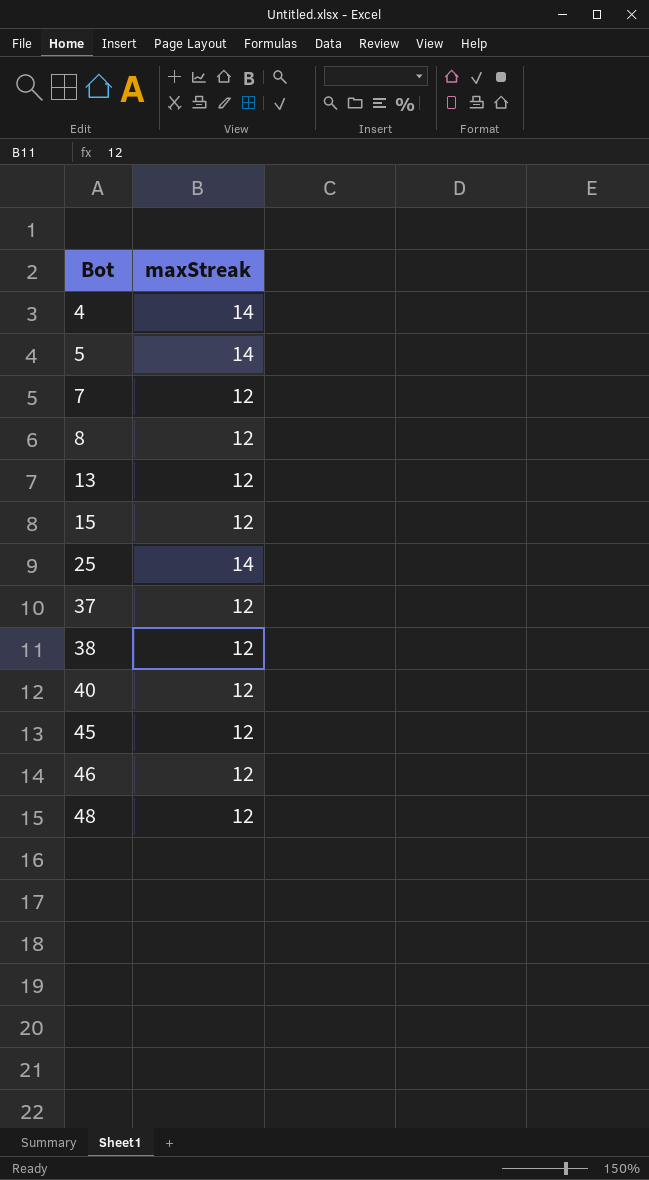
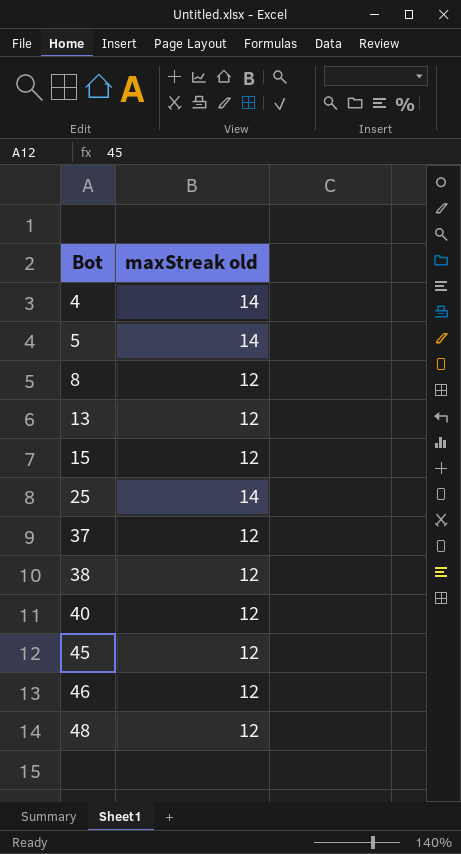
column name: maxStreak -> maxStreak old
row 7: 12 -> none

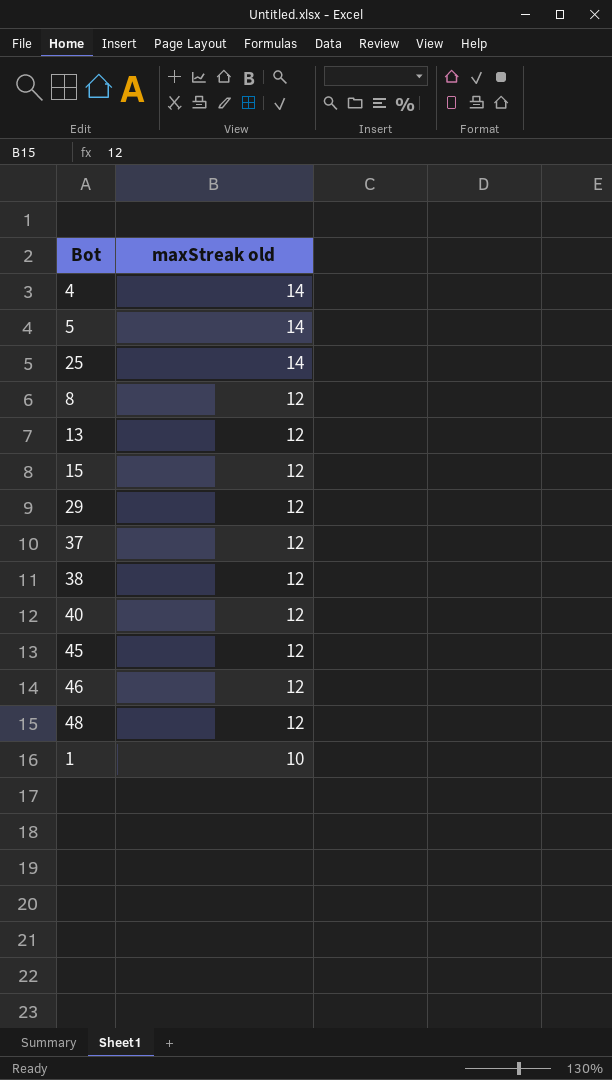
row order: Bot ascending -> maxStreak old descending
row 29: none -> 12
row 1: none -> 10

